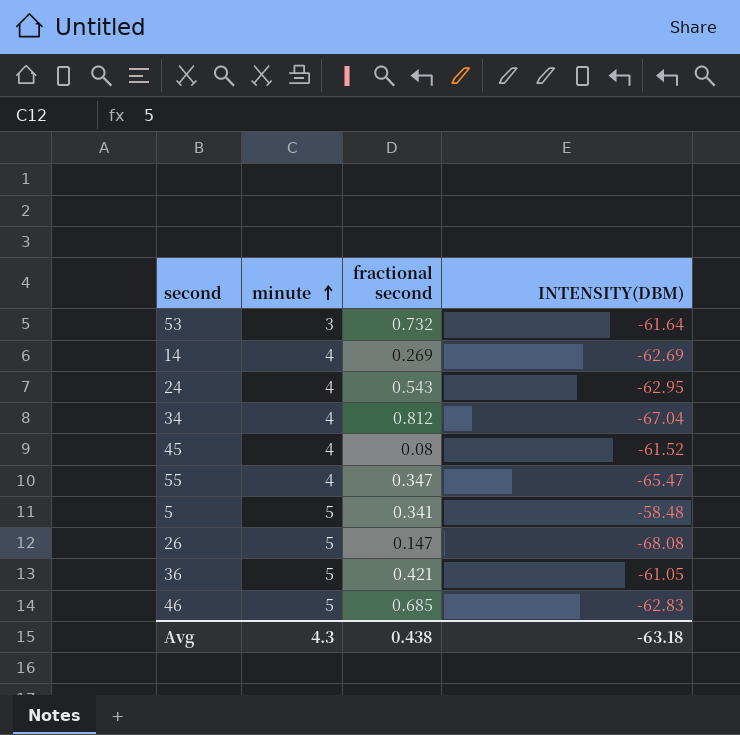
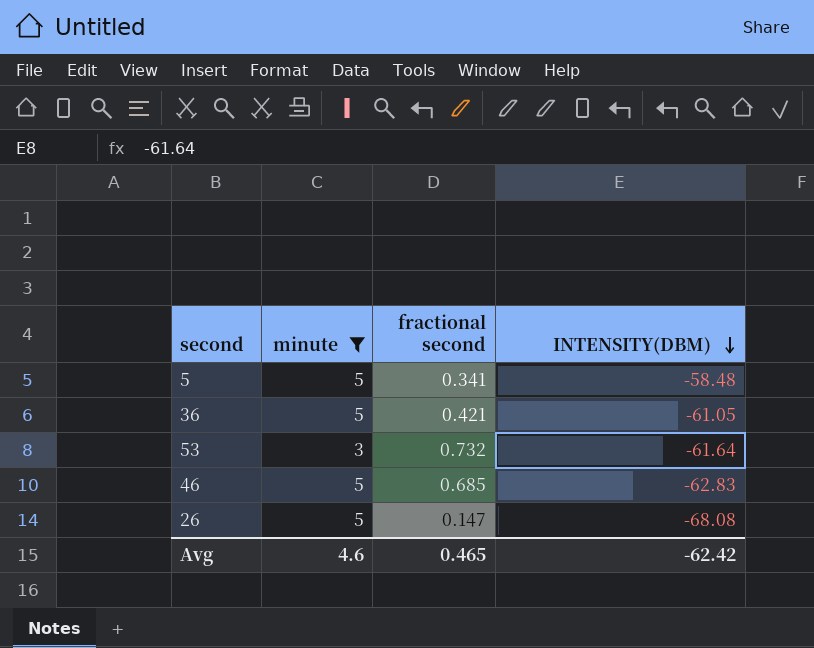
filter: none -> minute != 4
row order: minute ascending -> INTENSITY(DBM) descending
Avg | minute: 4.3 -> 4.6
Avg | fractional second: 0.438 -> 0.465
Avg | INTENSITY(DBM): -63.18 -> -62.42

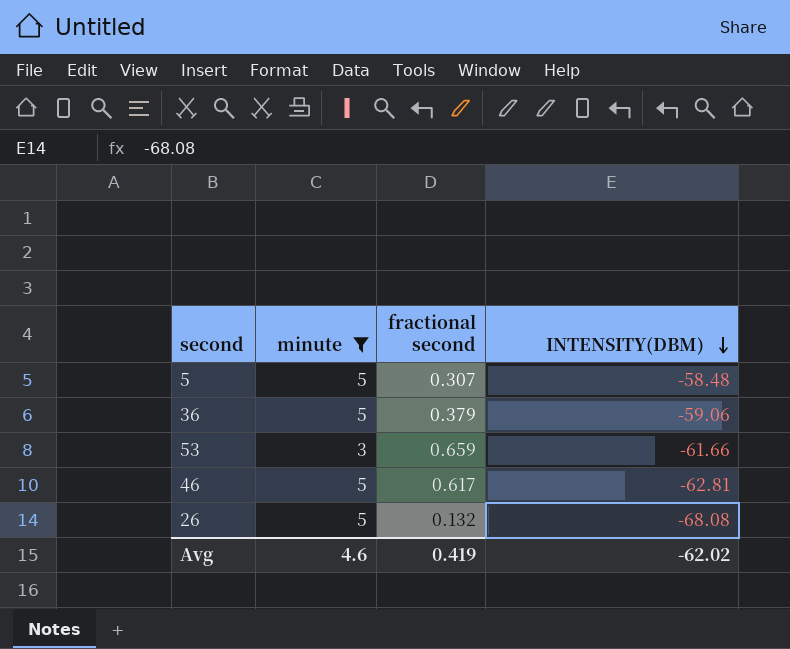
5 | fractional second: 0.341 -> 0.307
36 | fractional second: 0.421 -> 0.379
36 | INTENSITY(DBM): -61.05 -> -59.06
53 | fractional second: 0.732 -> 0.659
53 | INTENSITY(DBM): -61.64 -> -61.66
46 | fractional second: 0.685 -> 0.617
46 | INTENSITY(DBM): -62.83 -> -62.81
26 | fractional second: 0.147 -> 0.132
Avg | fractional second: 0.465 -> 0.419
Avg | INTENSITY(DBM): -62.42 -> -62.02

